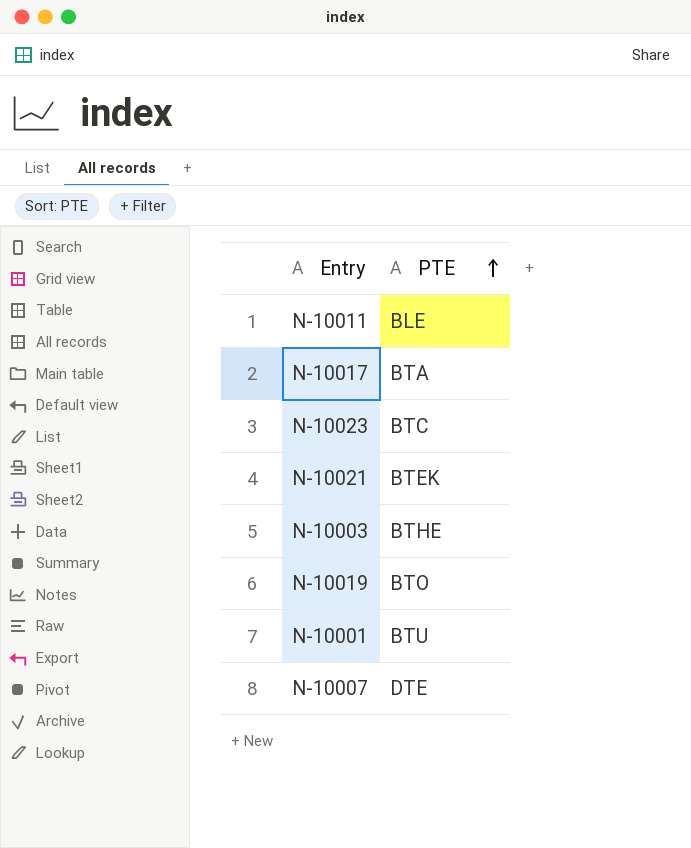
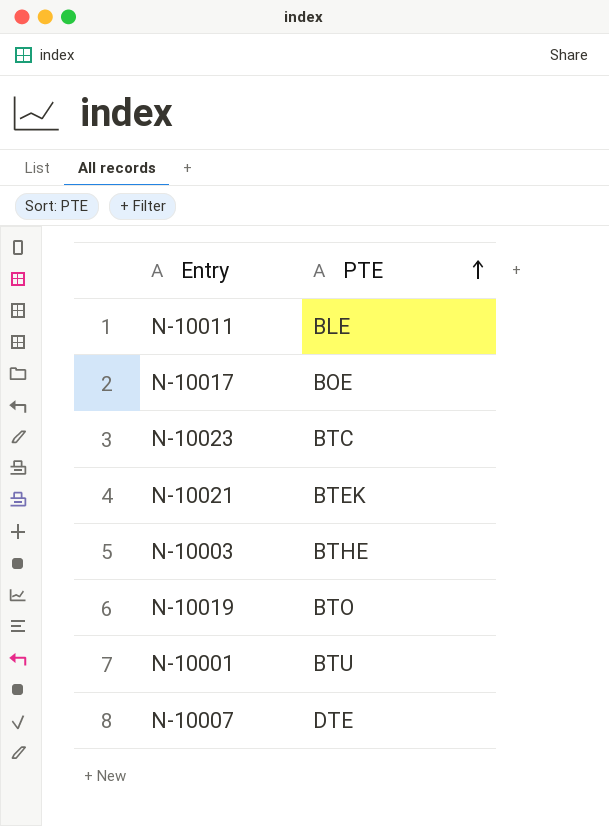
N-10017 | PTE: BTA -> BOE

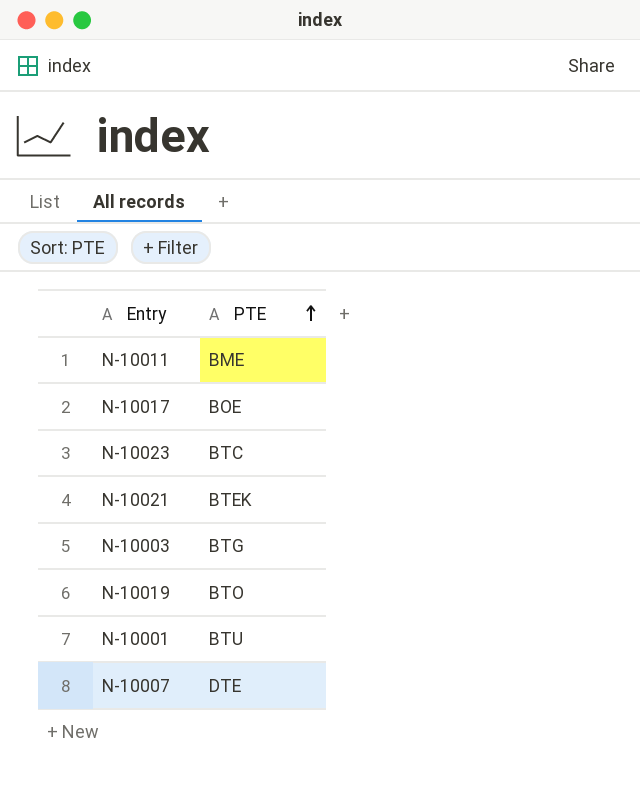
N-10011 | PTE: BLE -> BME
N-10003 | PTE: BTHE -> BTG

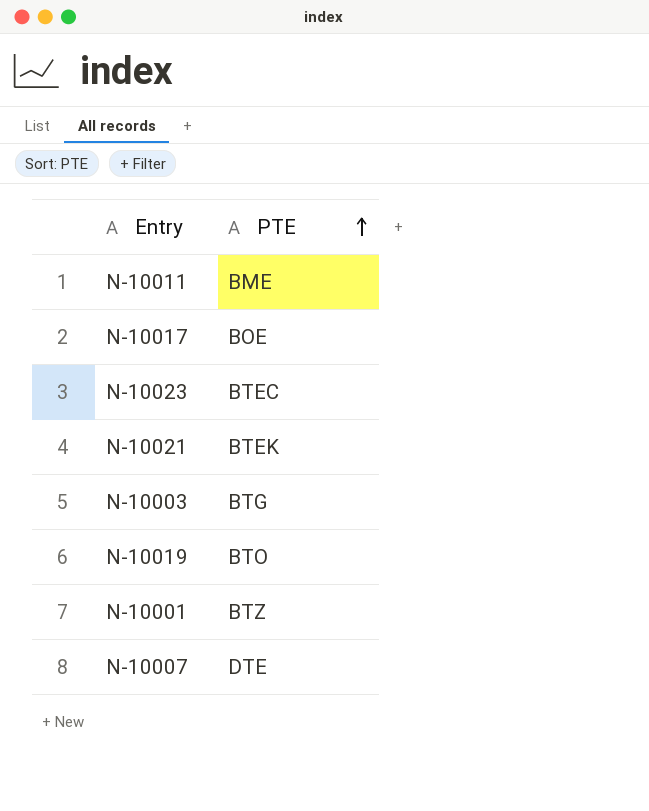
N-10023 | PTE: BTC -> BTEC
N-10001 | PTE: BTU -> BTZ

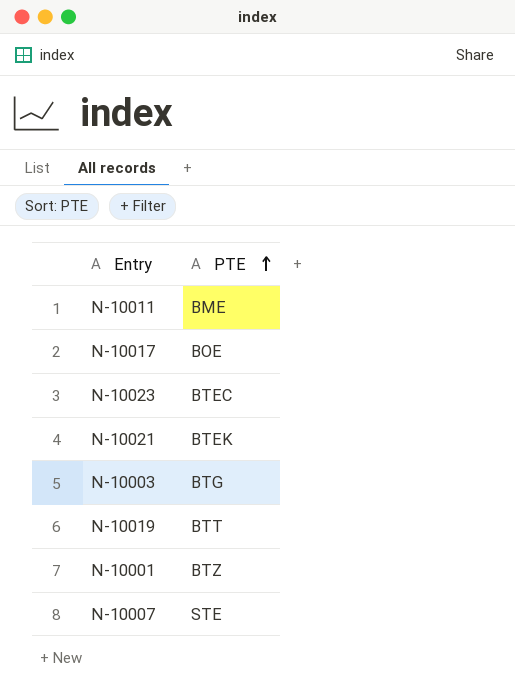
N-10019 | PTE: BTO -> BTT
N-10007 | PTE: DTE -> STE

